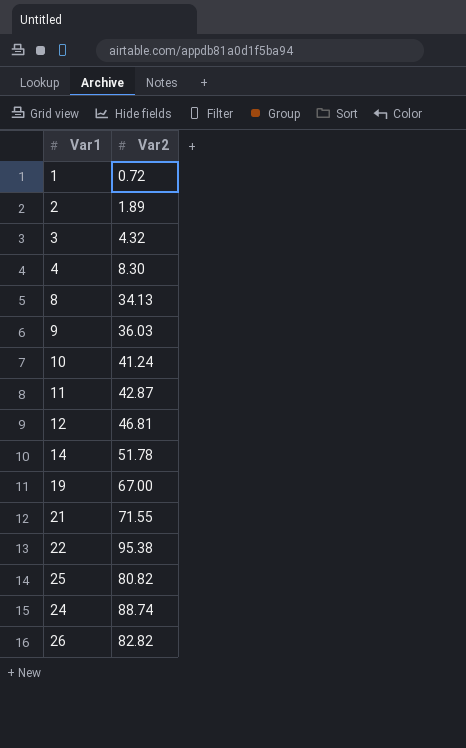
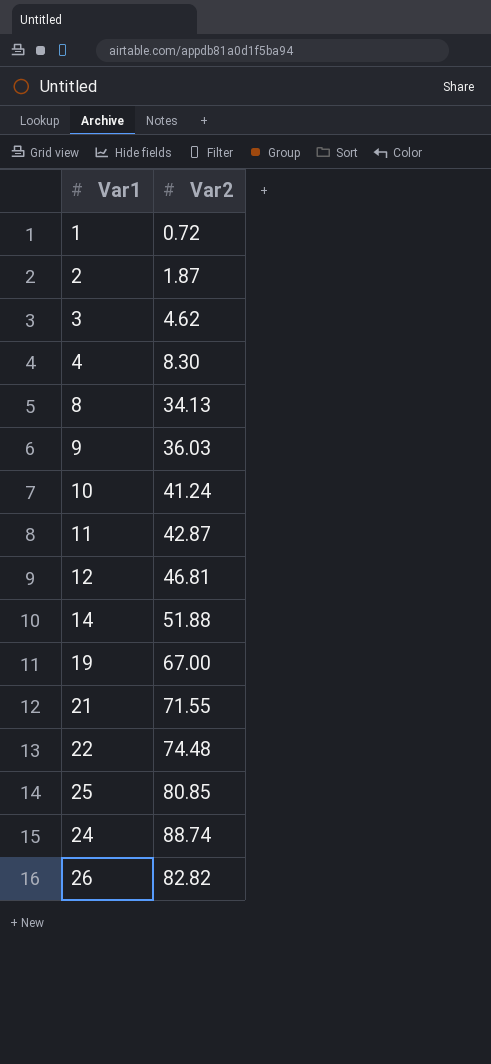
2 | Var2: 1.89 -> 1.87
3 | Var2: 4.32 -> 4.62
14 | Var2: 51.78 -> 51.88
22 | Var2: 95.38 -> 74.48
25 | Var2: 80.82 -> 80.85

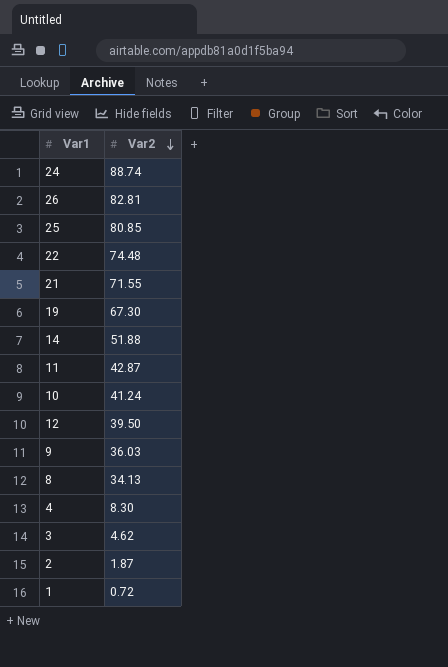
row order: none -> Var2 descending
26 | Var2: 82.82 -> 82.81
19 | Var2: 67.00 -> 67.30
12 | Var2: 46.81 -> 39.50

